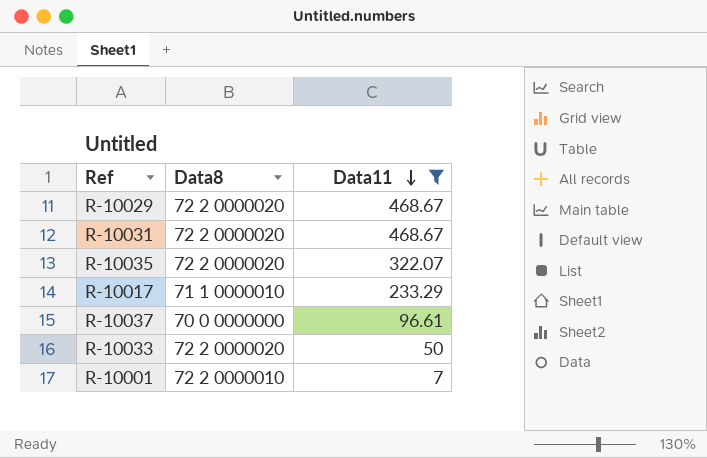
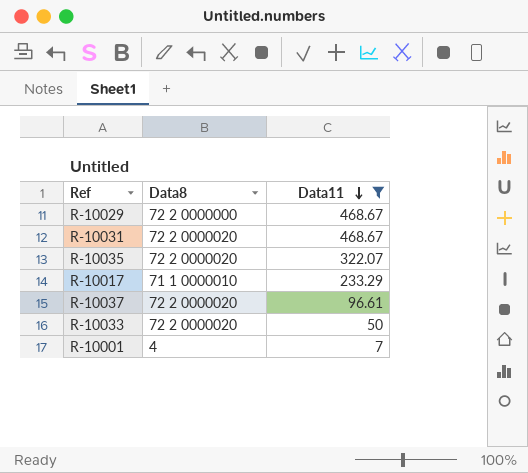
R-10029 | Data8: 72 2 0000020 -> 72 2 0000000
R-10037 | Data8: 70 0 0000000 -> 72 2 0000020
R-10001 | Data8: 72 2 0000010 -> 4

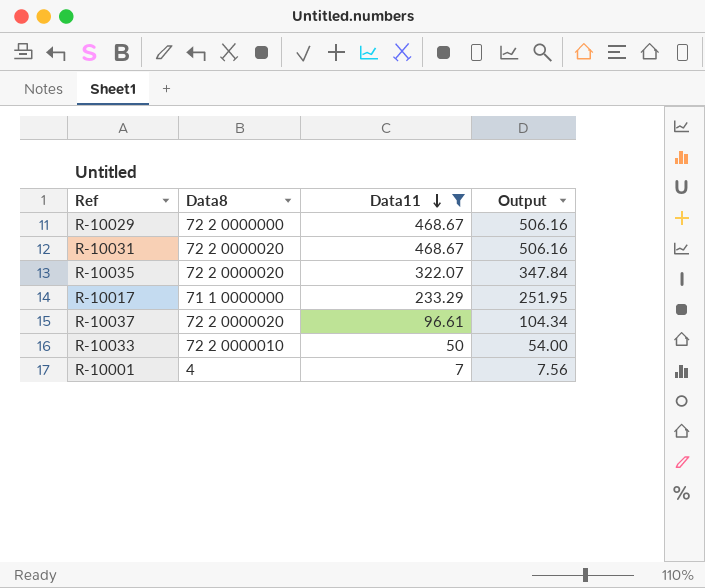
column Output | formula: none -> [Data11] * 1.08
R-10017 | Data8: 71 1 0000010 -> 71 1 0000000
R-10033 | Data8: 72 2 0000020 -> 72 2 0000010

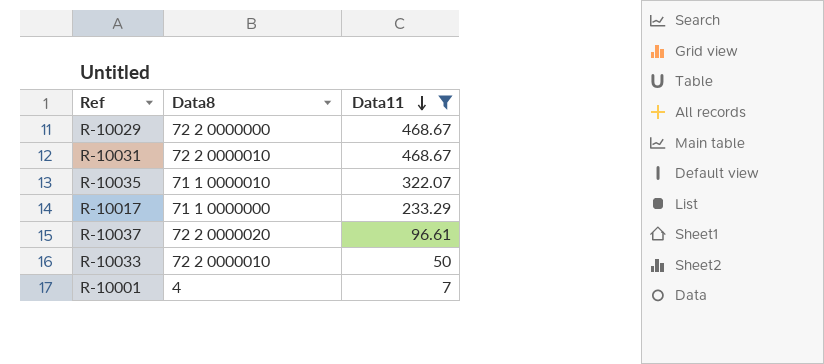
column Output | formula: [Data11] * 1.08 -> none
R-10031 | Data8: 72 2 0000020 -> 72 2 0000010
R-10035 | Data8: 72 2 0000020 -> 71 1 0000010

